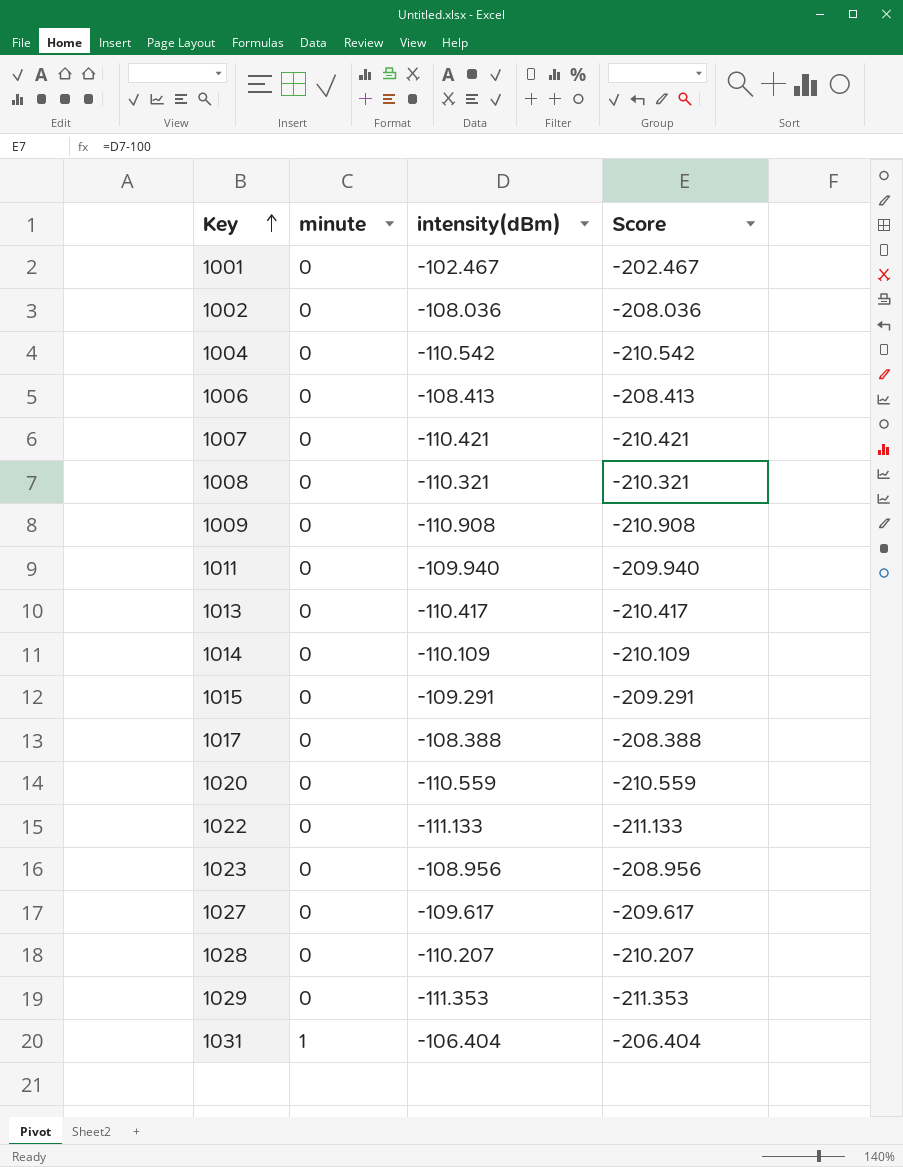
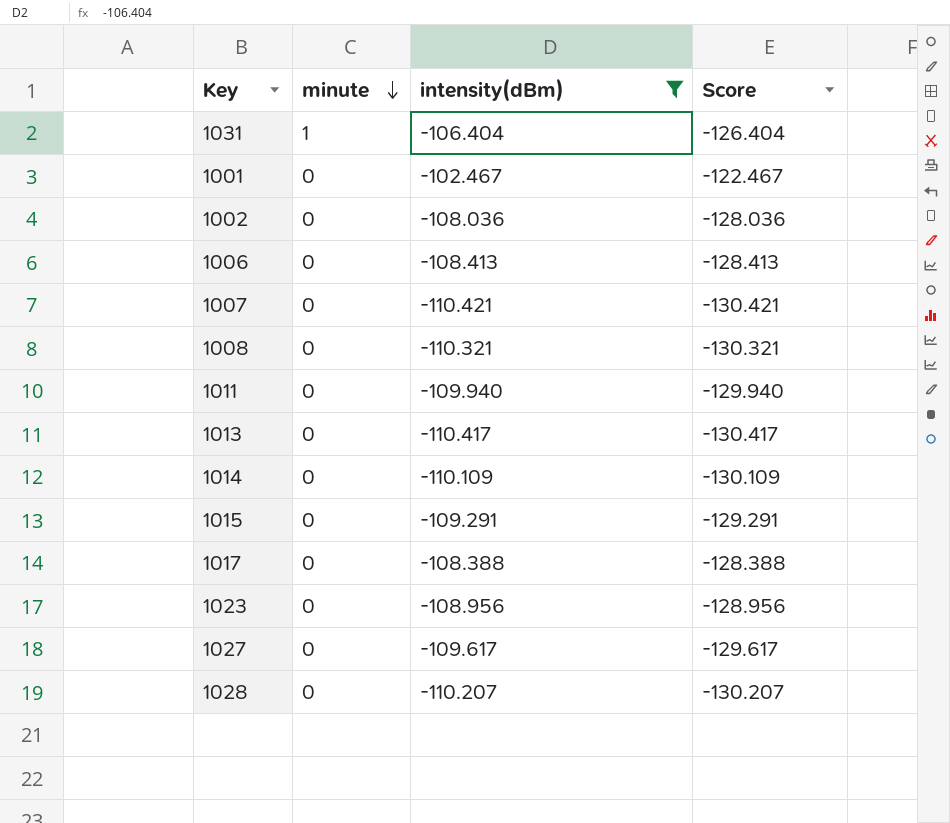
filter: none -> intensity(dBm) >= -110.421
row order: Key ascending -> minute descending
column Score | formula: [intensity(dBm)] - 100 -> [intensity(dBm)] - 20

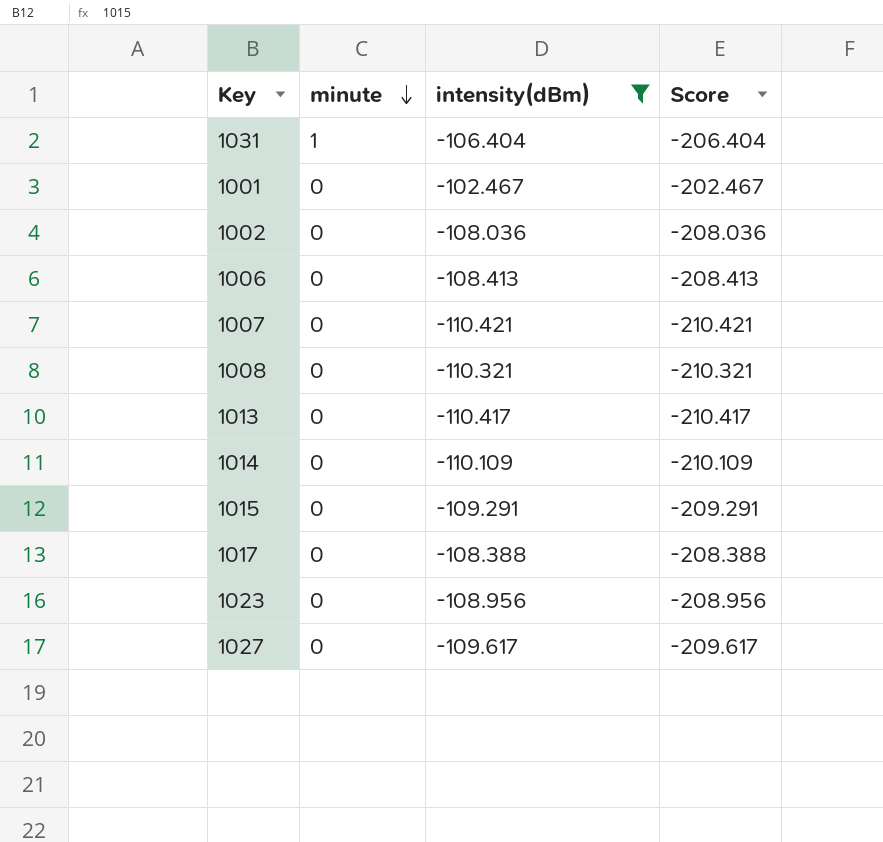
column Score | formula: [intensity(dBm)] - 20 -> [intensity(dBm)] - 100
row 1011: 0 | -109.940 | -129.940 -> none
row 1028: 0 | -110.207 | -130.207 -> none

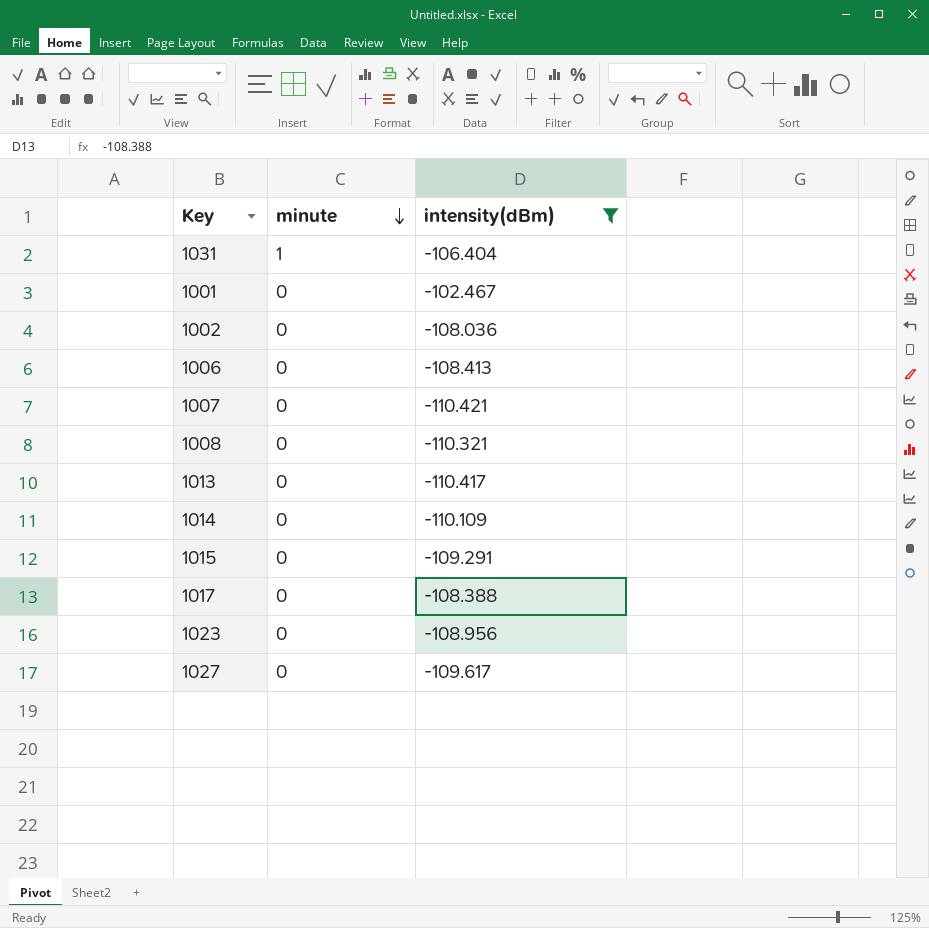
column Score | formula: [intensity(dBm)] - 100 -> none

